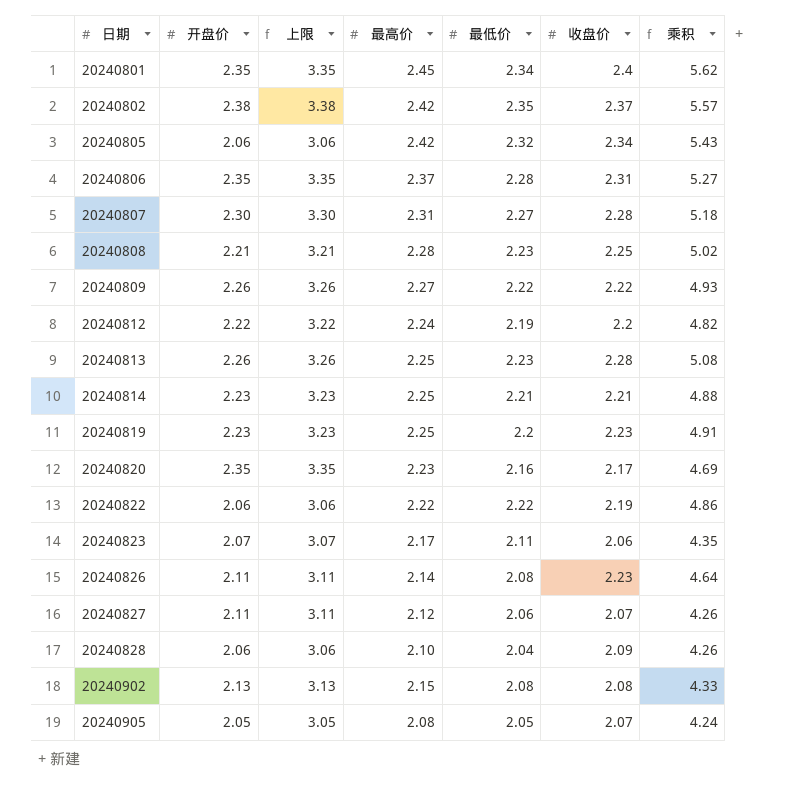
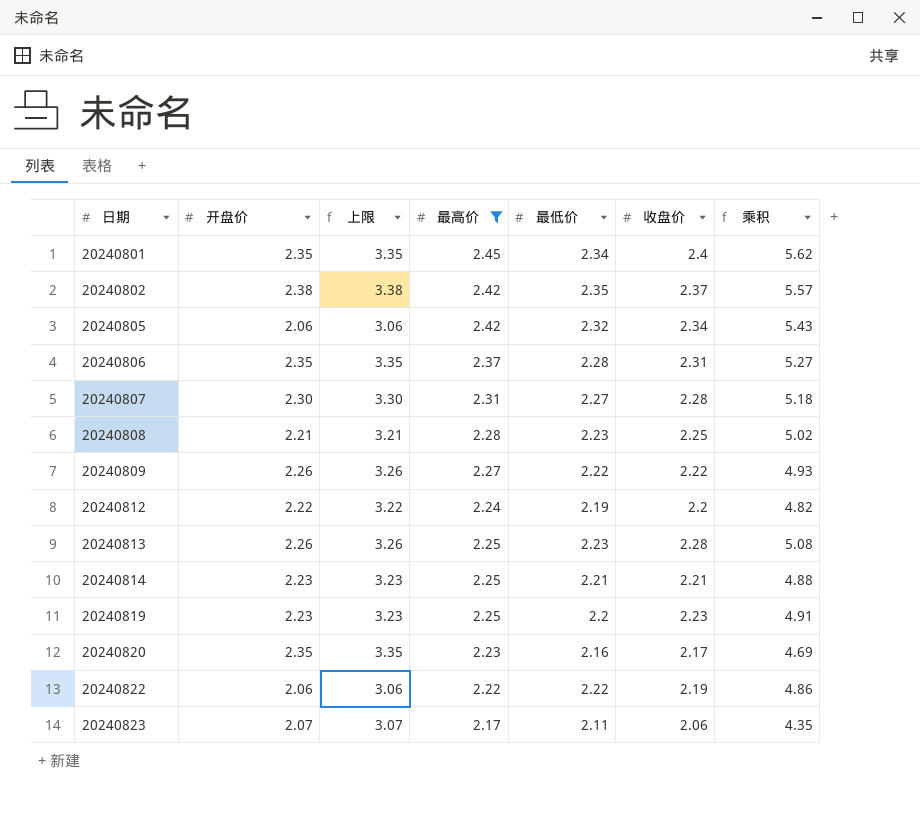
filter: none -> 最高价 >= 2.17

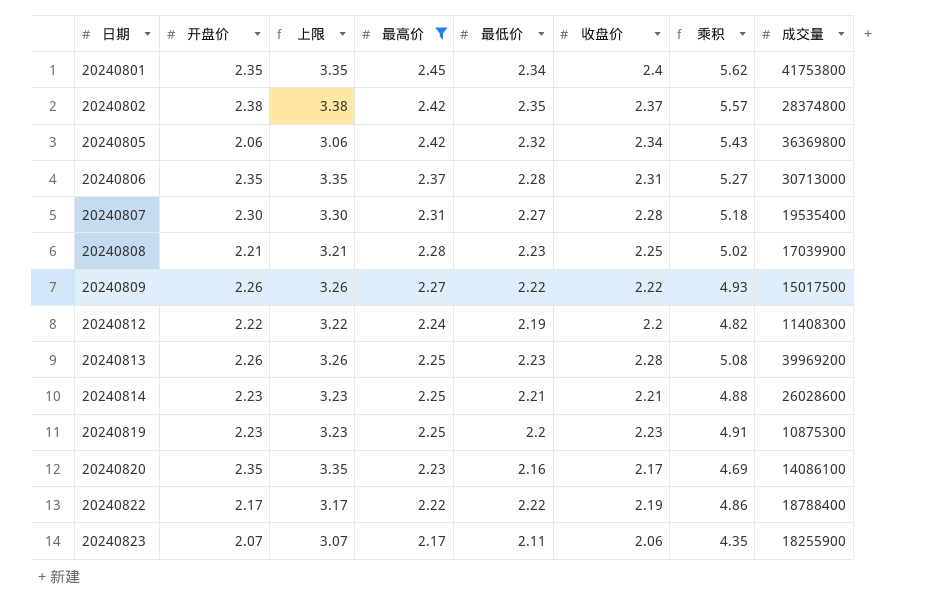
column 成交量 | position: none -> 8
20240822 | 开盘价: 2.06 -> 2.17
20240822 | 上限: 3.06 -> 3.17

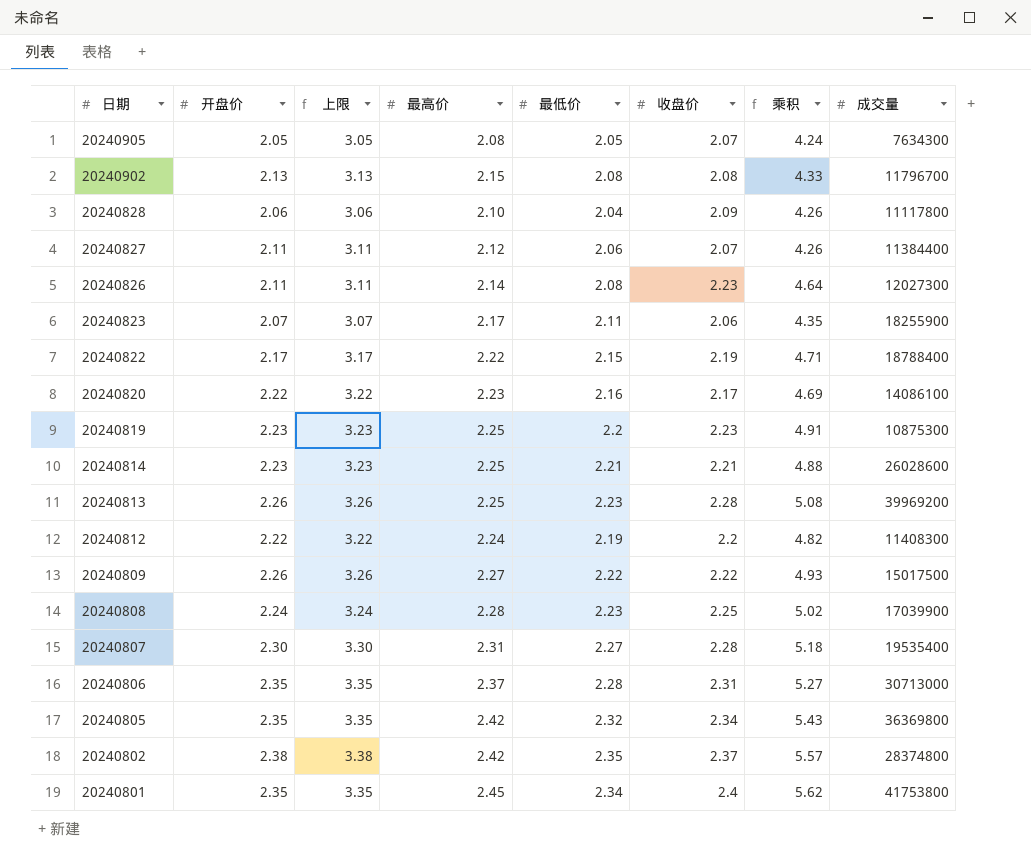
filter: 最高价 >= 2.17 -> none
row order: 日期 ascending -> 日期 descending
20240822 | 最低价: 2.22 -> 2.15
20240822 | 乘积: 4.86 -> 4.71
20240820 | 开盘价: 2.35 -> 2.22
20240820 | 上限: 3.35 -> 3.22
20240808 | 开盘价: 2.21 -> 2.24
20240808 | 上限: 3.21 -> 3.24
20240805 | 开盘价: 2.06 -> 2.35
20240805 | 上限: 3.06 -> 3.35

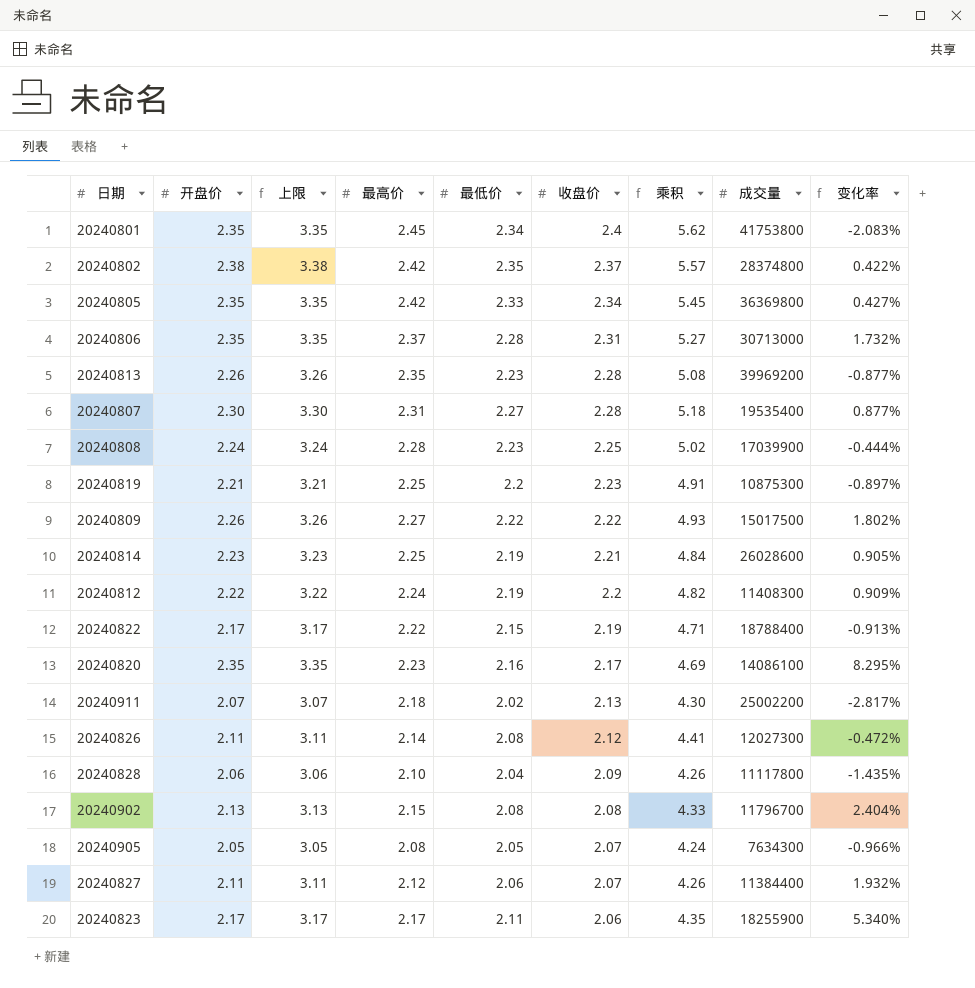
row order: 日期 descending -> 收盘价 descending
column 变化率 | formula: none -> ([开盘价] - [收盘价]) / [收盘价]
20240805 | 最低价: 2.32 -> 2.33
20240805 | 乘积: 5.43 -> 5.45
20240813 | 最高价: 2.25 -> 2.35
20240819 | 开盘价: 2.23 -> 2.21
20240819 | 上限: 3.23 -> 3.21
20240814 | 最低价: 2.21 -> 2.19
20240814 | 乘积: 4.88 -> 4.84
20240820 | 开盘价: 2.22 -> 2.35
20240820 | 上限: 3.22 -> 3.35
row 20240911: none -> 2.07 | 3.07 | 2.18 | 2.02 | 2.13 | 4.30 | 25002200 | -2.817%
20240826 | 收盘价: 2.23 -> 2.12
20240826 | 乘积: 4.64 -> 4.41
20240823 | 开盘价: 2.07 -> 2.17
20240823 | 上限: 3.07 -> 3.17

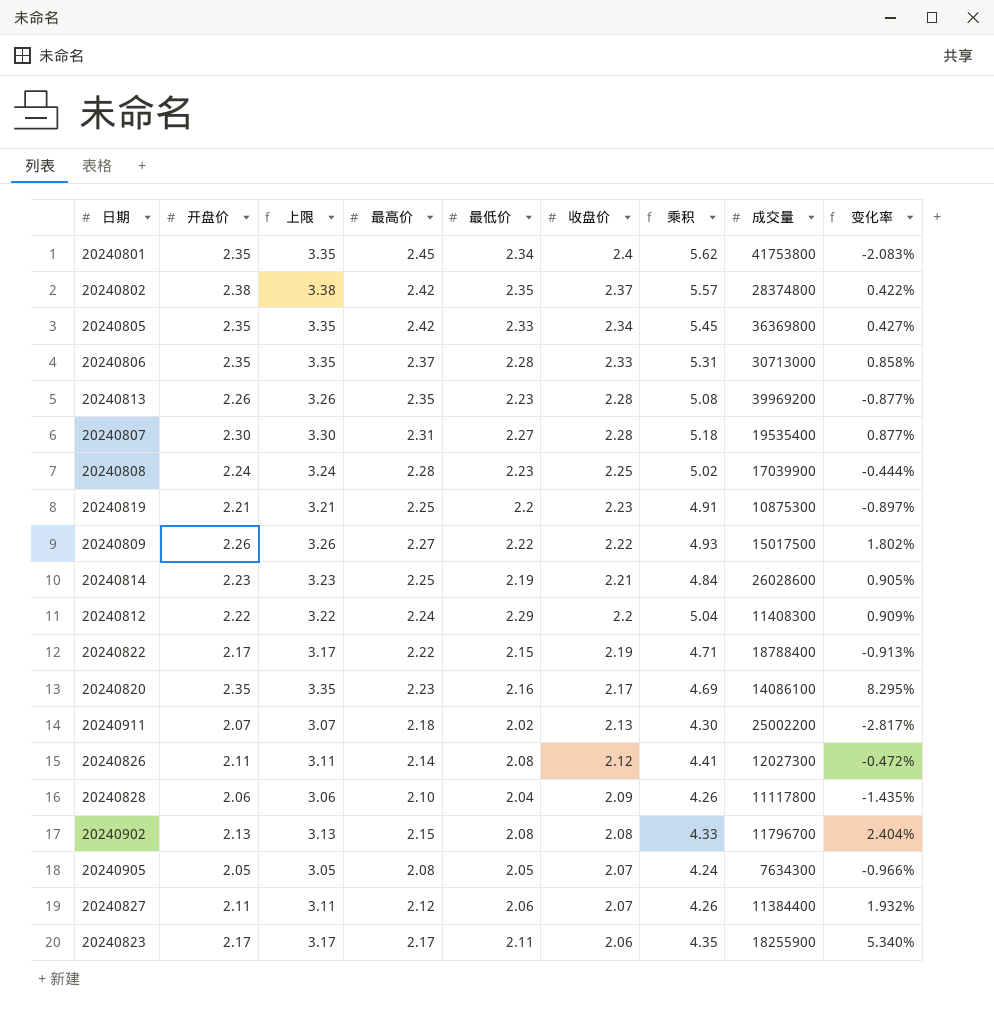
20240806 | 收盘价: 2.31 -> 2.33
20240806 | 乘积: 5.27 -> 5.31
20240806 | 变化率: 1.732% -> 0.858%
20240812 | 最低价: 2.19 -> 2.29
20240812 | 乘积: 4.82 -> 5.04

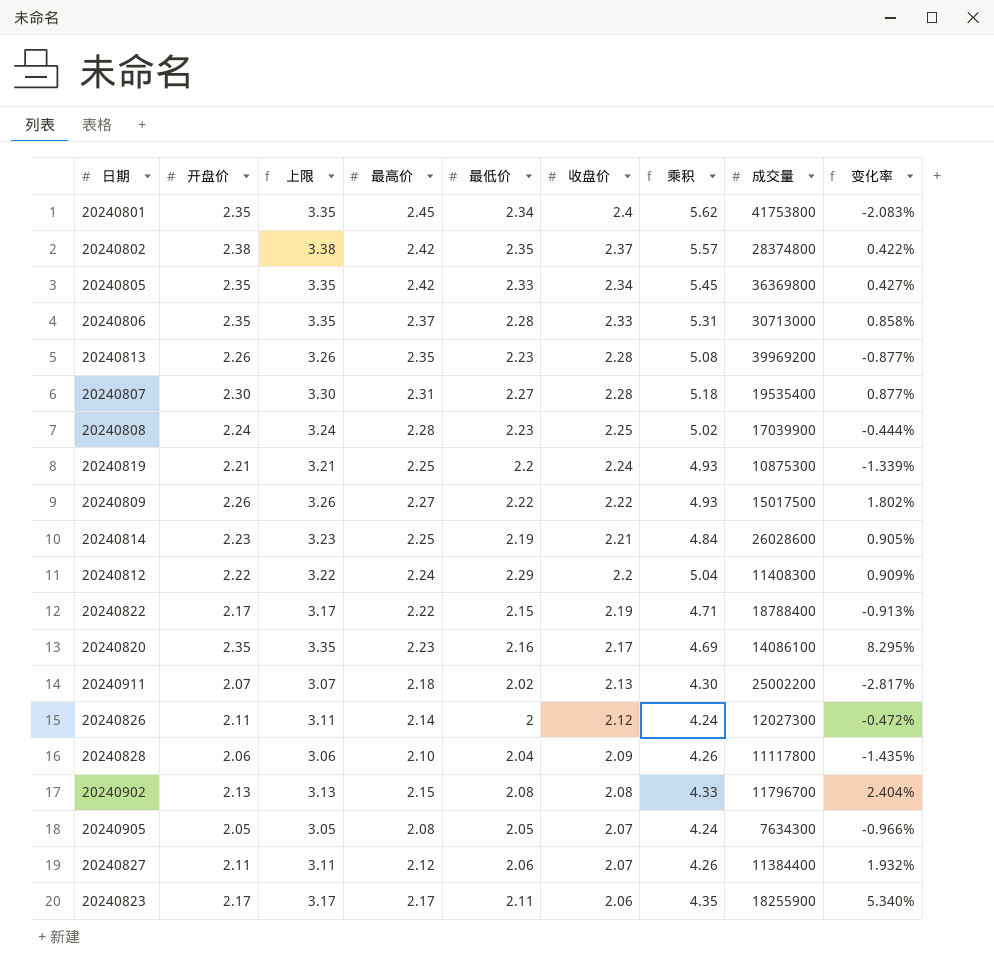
20240819 | 收盘价: 2.23 -> 2.24
20240819 | 乘积: 4.91 -> 4.93
20240819 | 变化率: -0.897% -> -1.339%
20240826 | 最低价: 2.08 -> 2
20240826 | 乘积: 4.41 -> 4.24

